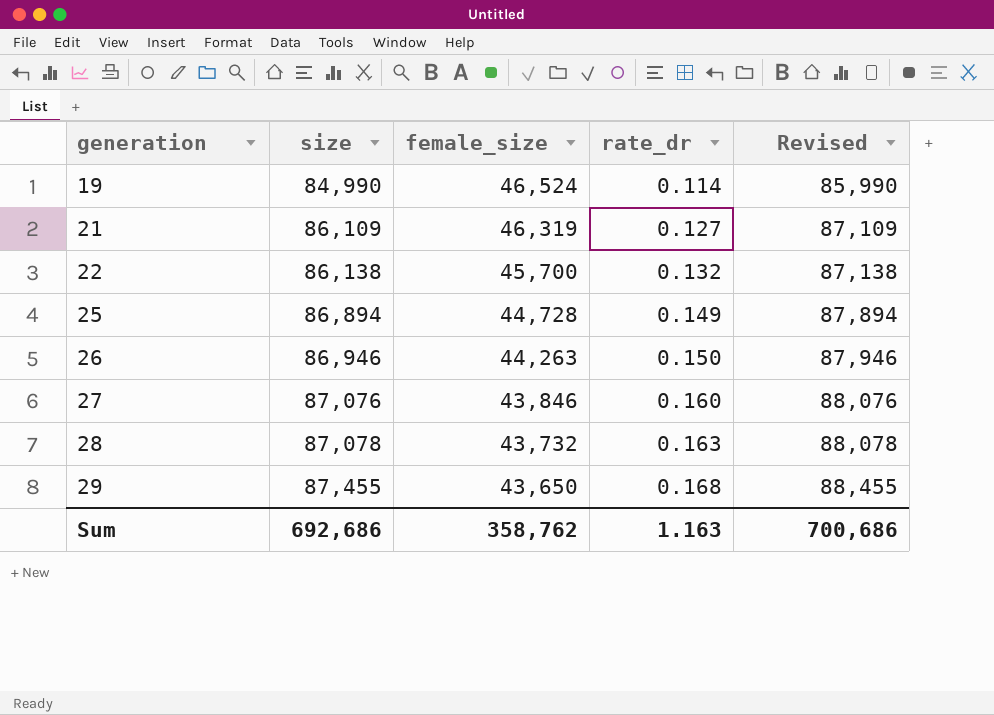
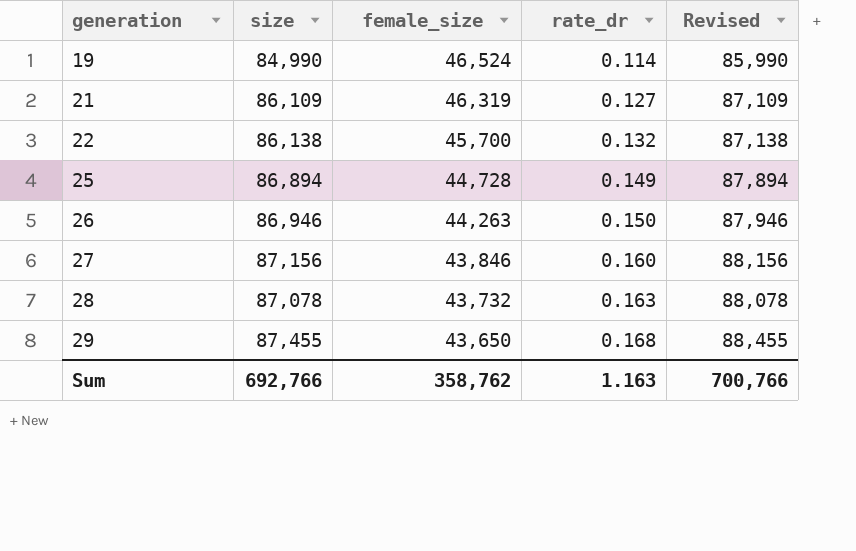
27 | size: 87,076 -> 87,156
27 | Revised: 88,076 -> 88,156
Sum | size: 692,686 -> 692,766
Sum | Revised: 700,686 -> 700,766

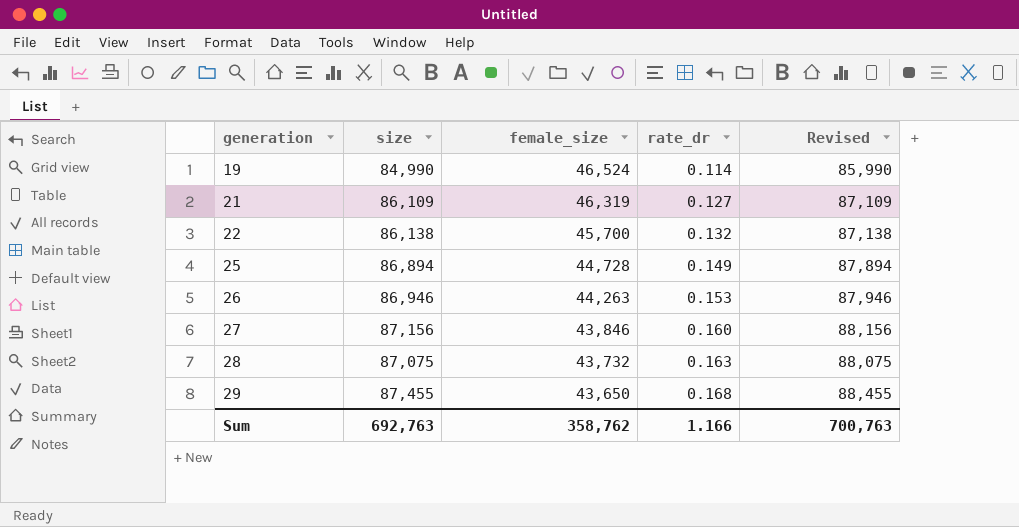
26 | rate_dr: 0.150 -> 0.153
28 | size: 87,078 -> 87,075
28 | Revised: 88,078 -> 88,075
Sum | size: 692,766 -> 692,763
Sum | rate_dr: 1.163 -> 1.166
Sum | Revised: 700,766 -> 700,763

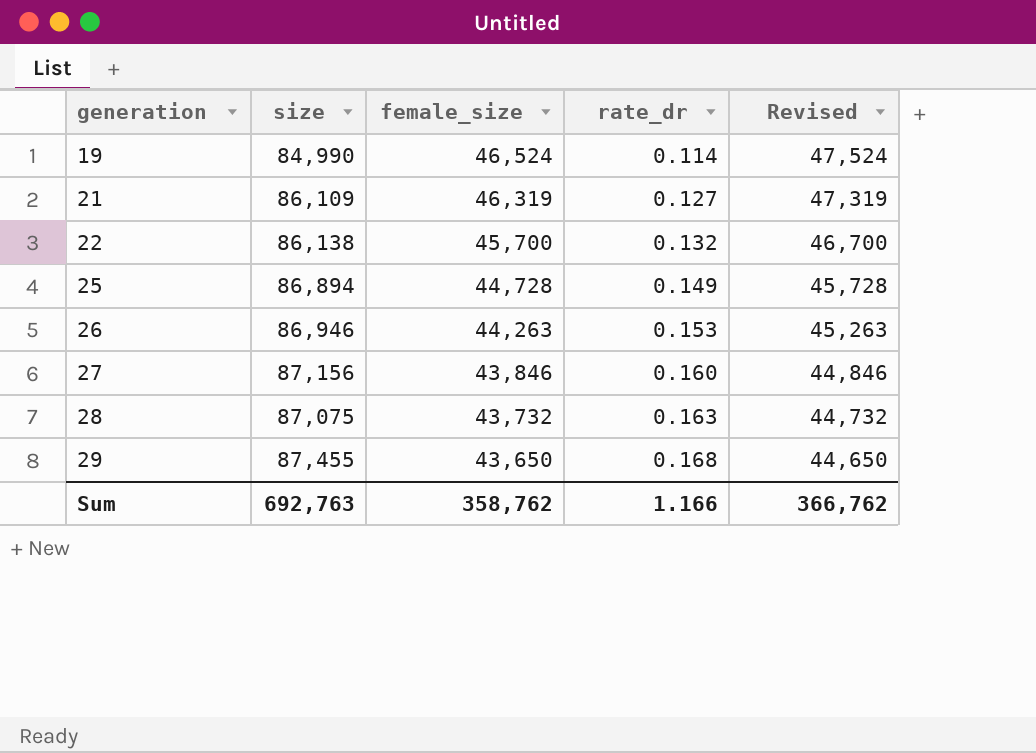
column Revised | formula: [size] + 1000 -> [female_size] + 1000
Sum | Revised: 700,763 -> 366,762

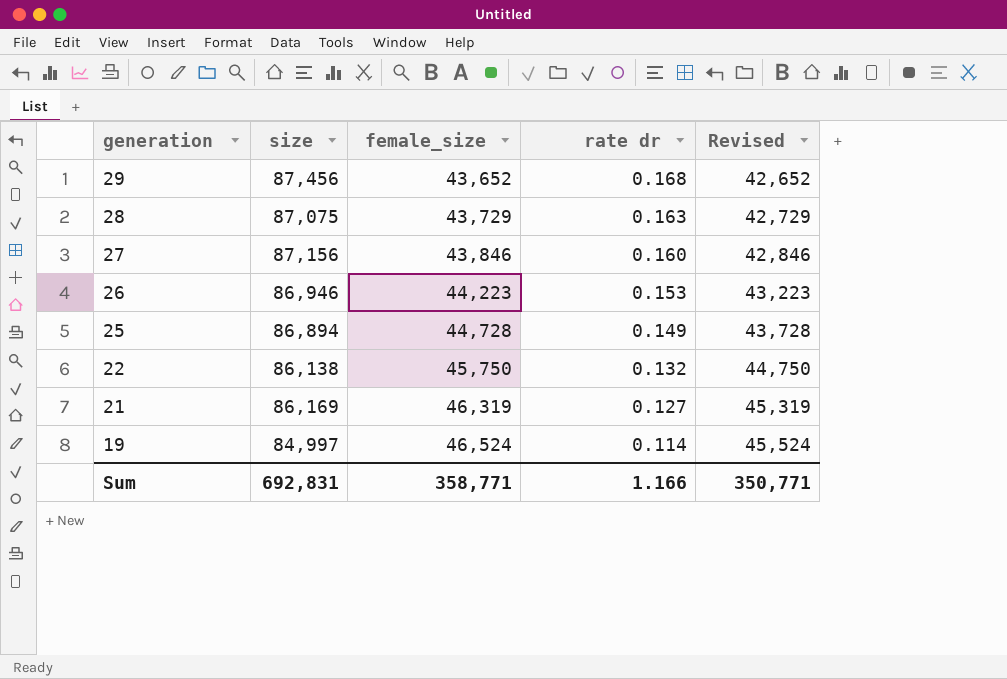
row order: generation ascending -> generation descending
column name: rate_dr -> rate dr
column Revised | formula: [female_size] + 1000 -> [female_size] - 1000
29 | size: 87,455 -> 87,456
29 | female_size: 43,650 -> 43,652
28 | female_size: 43,732 -> 43,729
26 | female_size: 44,263 -> 44,223
22 | female_size: 45,700 -> 45,750
21 | size: 86,109 -> 86,169
19 | size: 84,990 -> 84,997
Sum | size: 692,763 -> 692,831
Sum | female_size: 358,762 -> 358,771
Sum | Revised: 366,762 -> 350,771

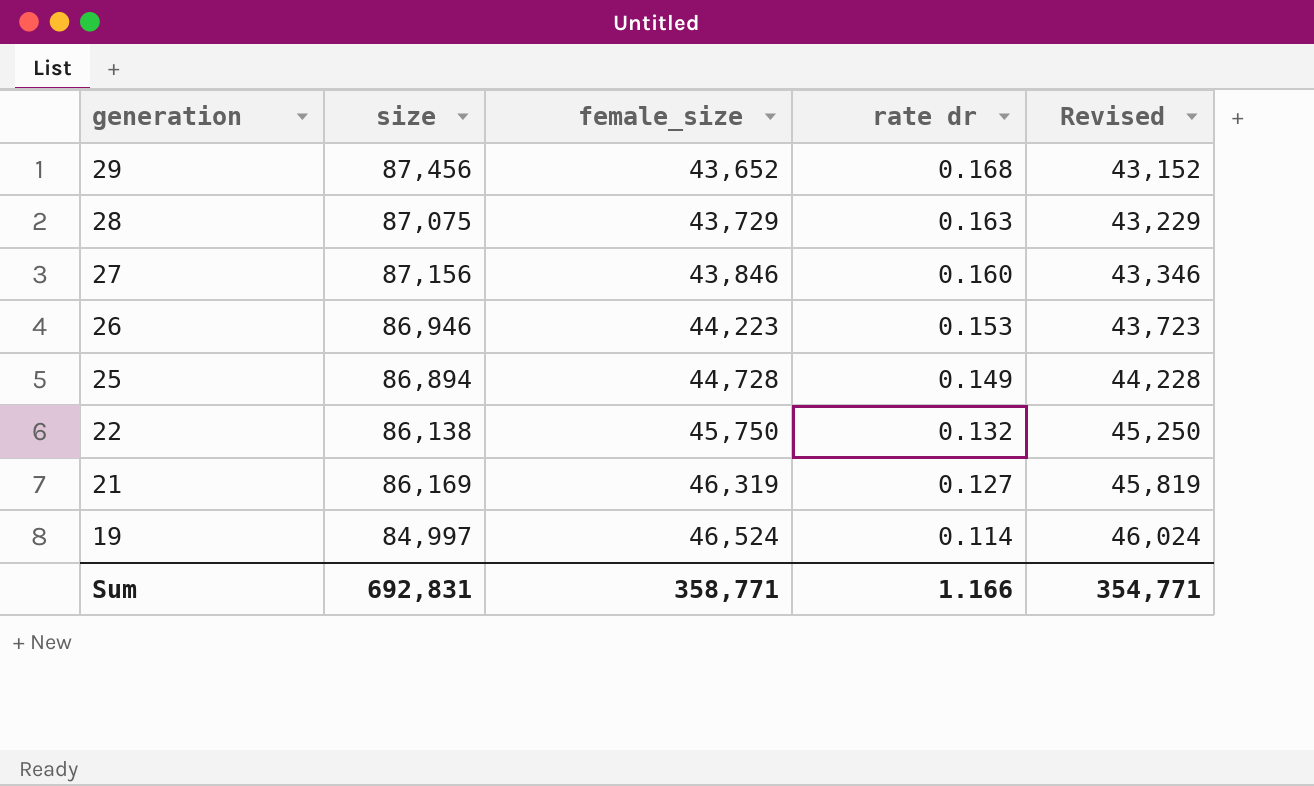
column Revised | formula: [female_size] - 1000 -> [female_size] - 500
Sum | Revised: 350,771 -> 354,771

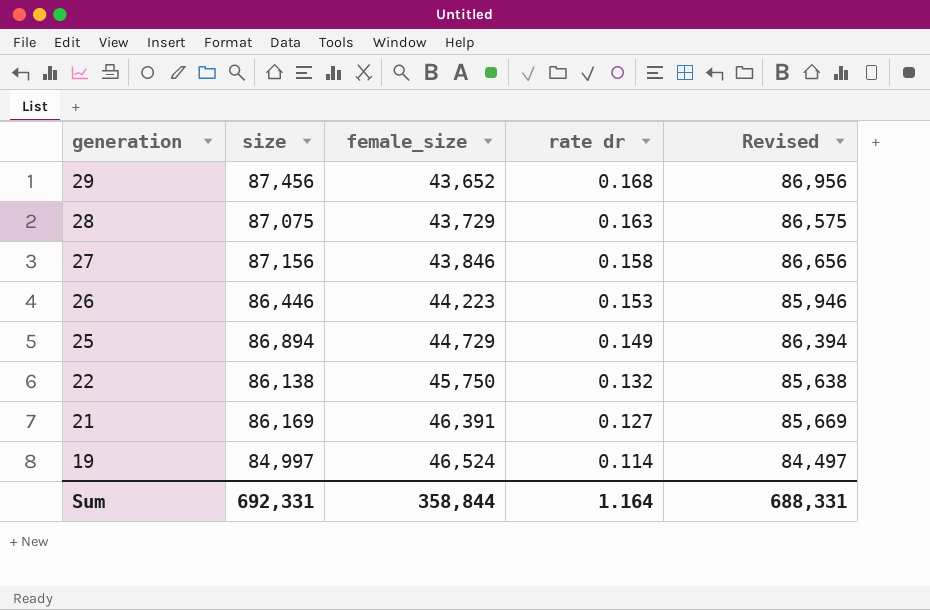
column Revised | formula: [female_size] - 500 -> [size] - 500
27 | rate dr: 0.160 -> 0.158
26 | size: 86,946 -> 86,446
25 | female_size: 44,728 -> 44,729
21 | female_size: 46,319 -> 46,391
Sum | size: 692,831 -> 692,331
Sum | female_size: 358,771 -> 358,844
Sum | rate dr: 1.166 -> 1.164
Sum | Revised: 354,771 -> 688,331

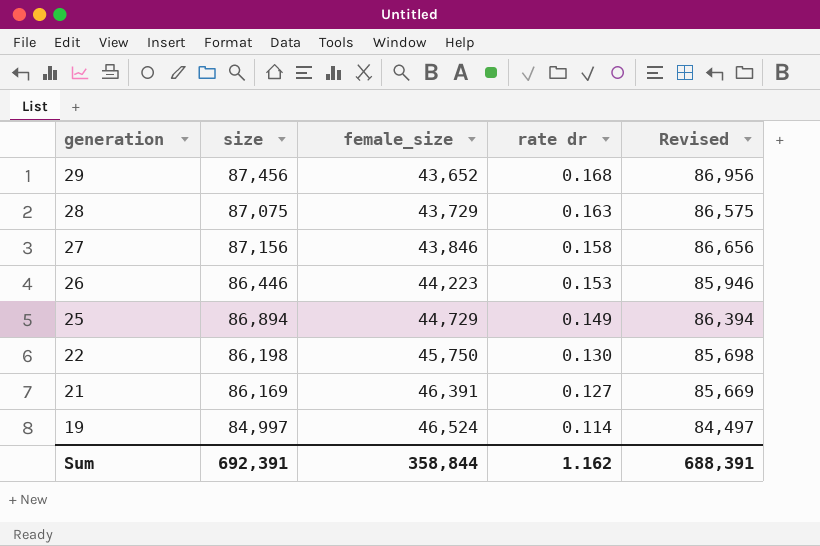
22 | size: 86,138 -> 86,198
22 | rate dr: 0.132 -> 0.130
22 | Revised: 85,638 -> 85,698
Sum | size: 692,331 -> 692,391
Sum | rate dr: 1.164 -> 1.162
Sum | Revised: 688,331 -> 688,391

